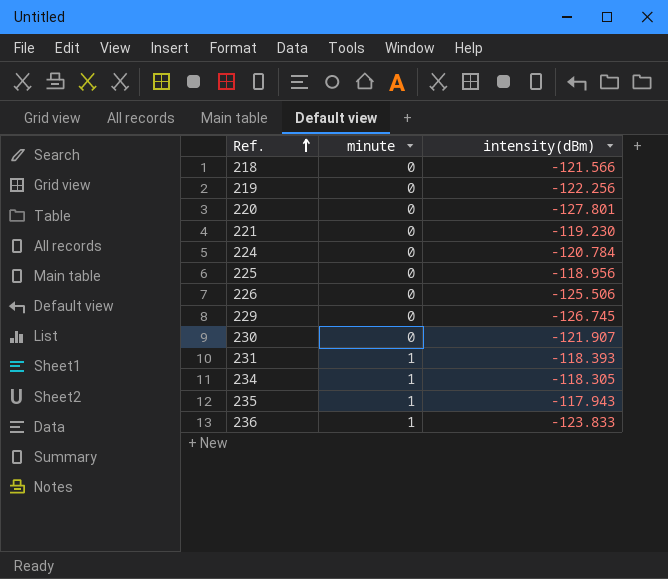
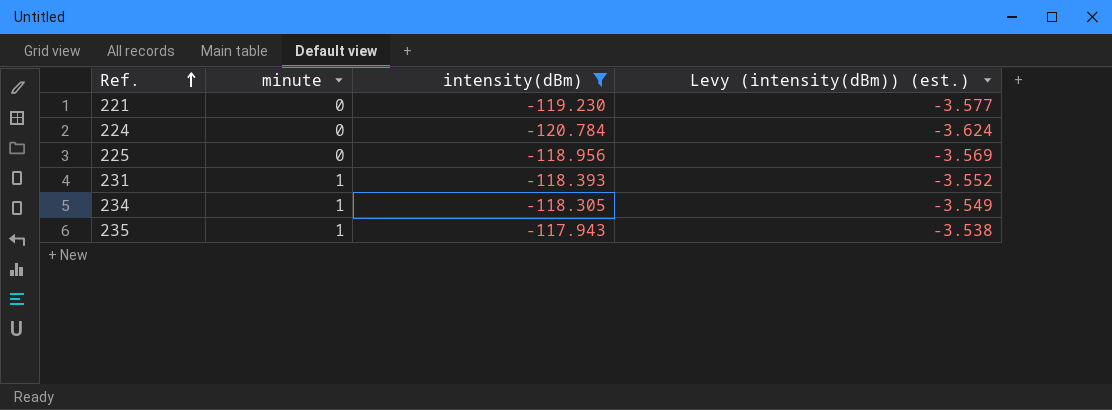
filter: none -> intensity(dBm) >= -120.784
column Levy (intensity(dBm)) (est.) | formula: none -> [intensity(dBm)] * 0.03

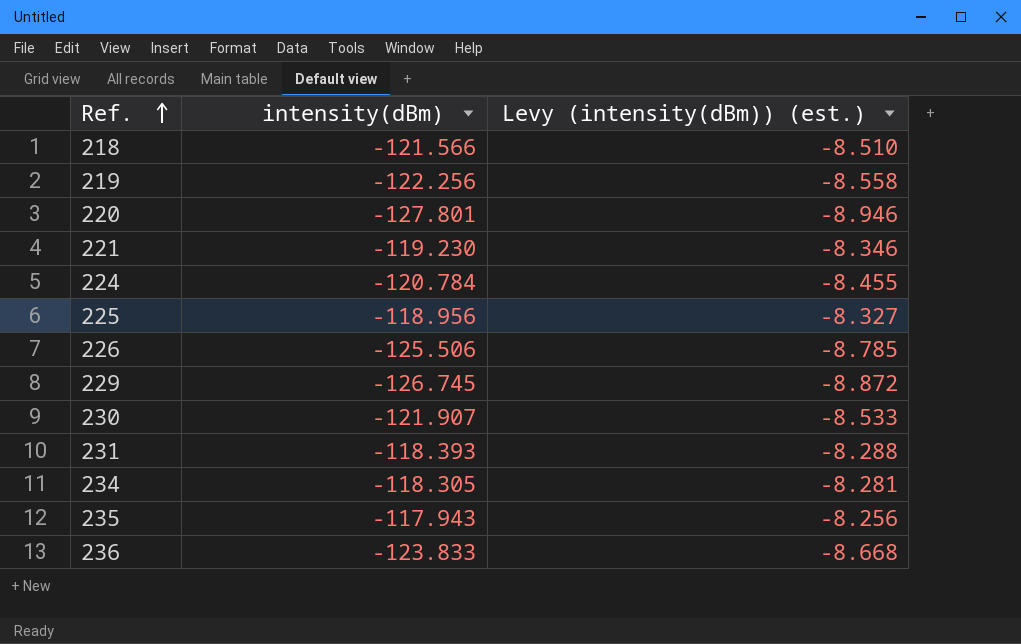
filter: intensity(dBm) >= -120.784 -> none
column minute | position: 2 -> none
column Levy (intensity(dBm)) (est.) | formula: [intensity(dBm)] * 0.03 -> [intensity(dBm)] * 0.07

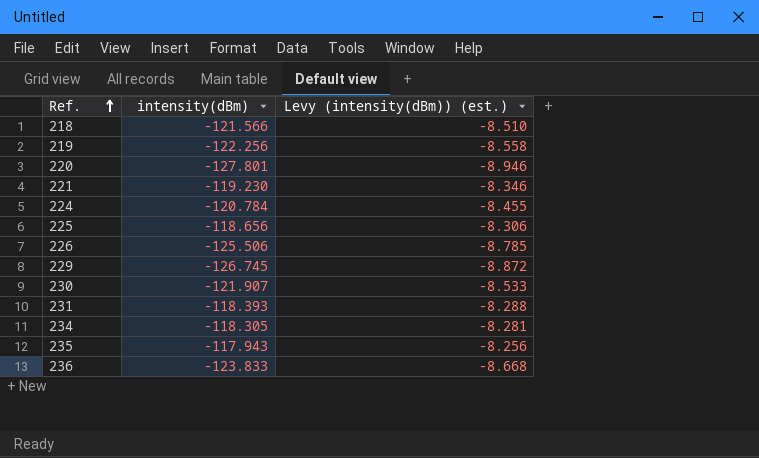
225 | intensity(dBm): -118.956 -> -118.656
225 | Levy (intensity(dBm)) (est.): -8.327 -> -8.306

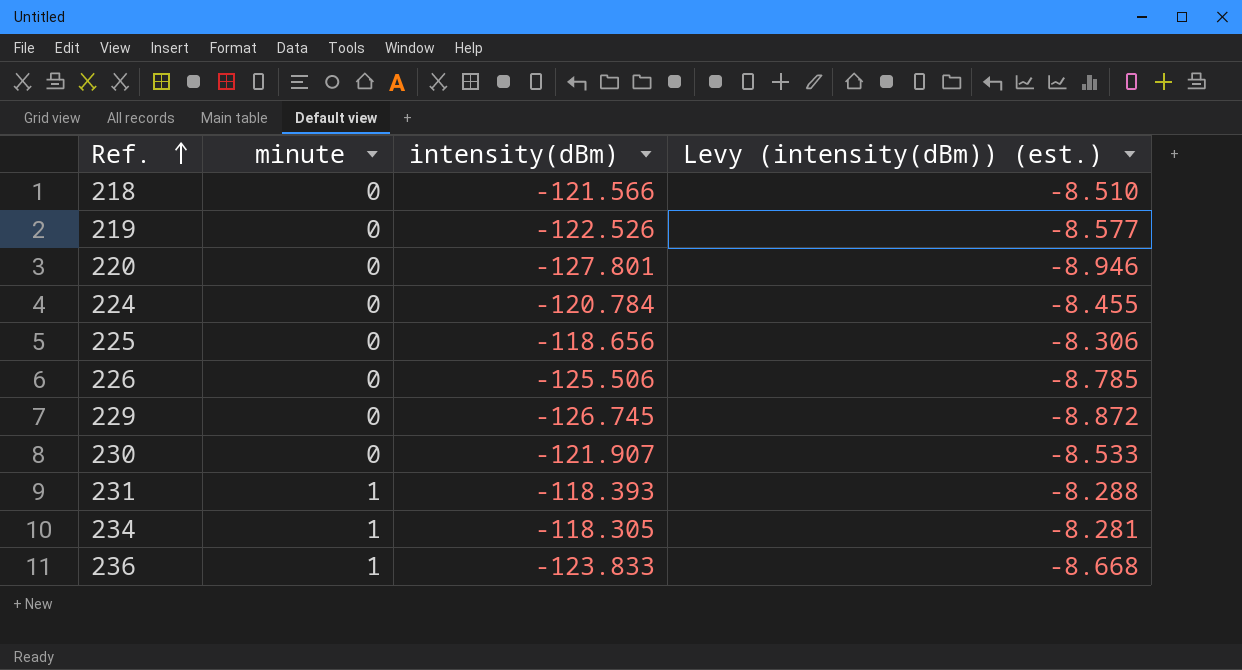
column minute | position: none -> 2
row 221: -119.230 | -8.346 -> none
row 235: -117.943 | -8.256 -> none
219 | intensity(dBm): -122.256 -> -122.526
219 | Levy (intensity(dBm)) (est.): -8.558 -> -8.577

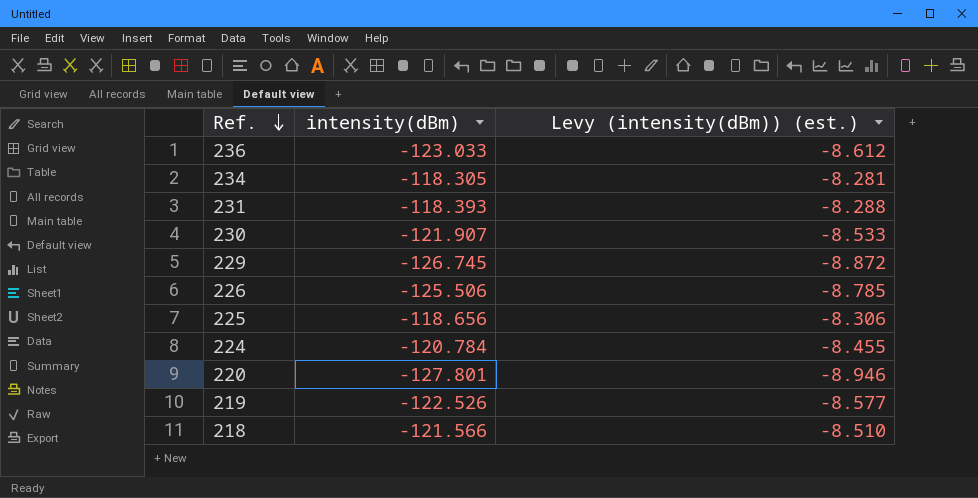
row order: Ref. ascending -> Ref. descending
column minute | position: 2 -> none
236 | intensity(dBm): -123.833 -> -123.033
236 | Levy (intensity(dBm)) (est.): -8.668 -> -8.612

